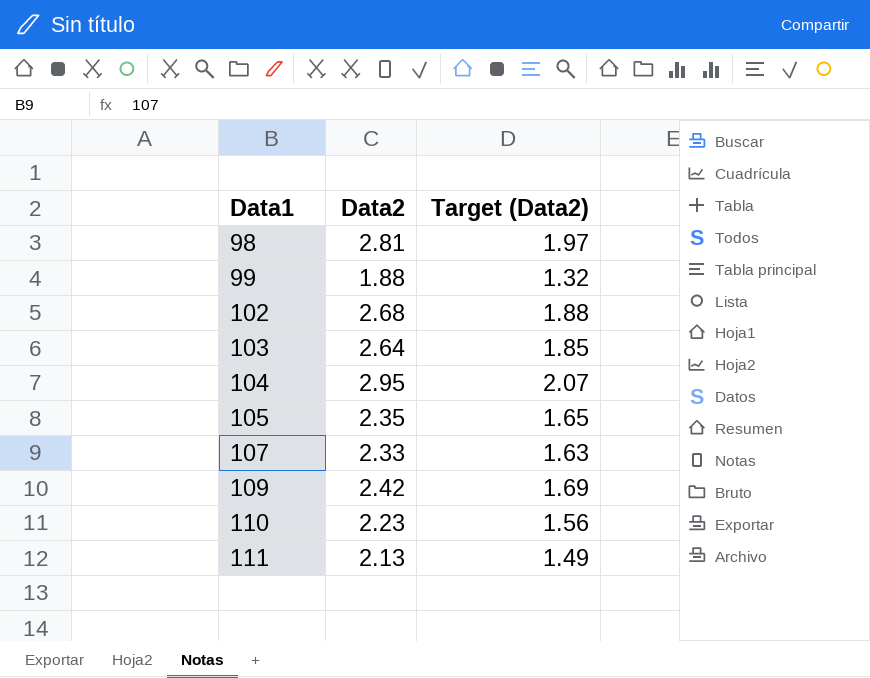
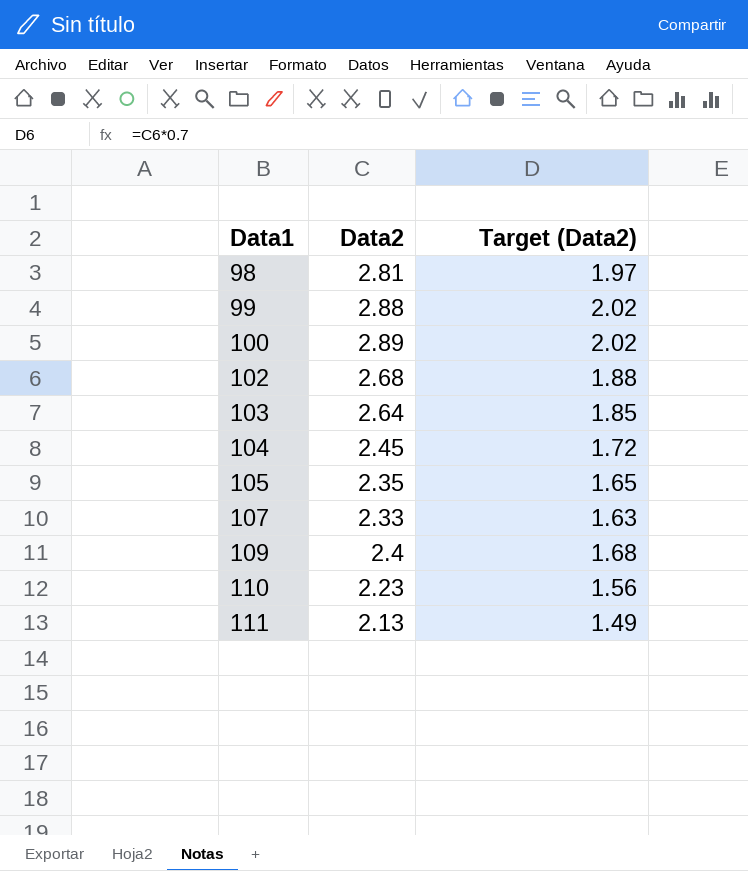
99 | Data2: 1.88 -> 2.88
99 | Target (Data2): 1.32 -> 2.02
row 100: none -> 2.89 | 2.02
104 | Data2: 2.95 -> 2.45
104 | Target (Data2): 2.07 -> 1.72
109 | Data2: 2.42 -> 2.4
109 | Target (Data2): 1.69 -> 1.68

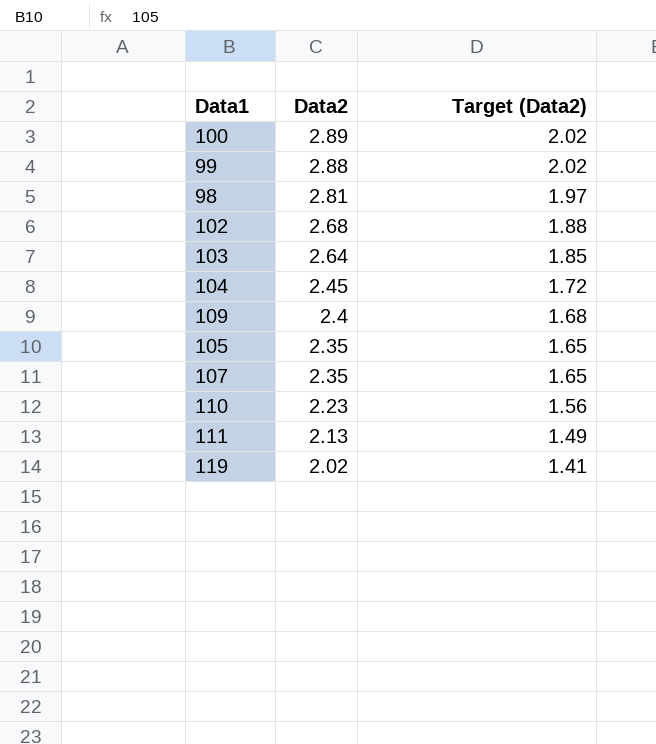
row order: Data1 ascending -> Data2 descending
107 | Data2: 2.33 -> 2.35
107 | Target (Data2): 1.63 -> 1.65
row 119: none -> 2.02 | 1.41

